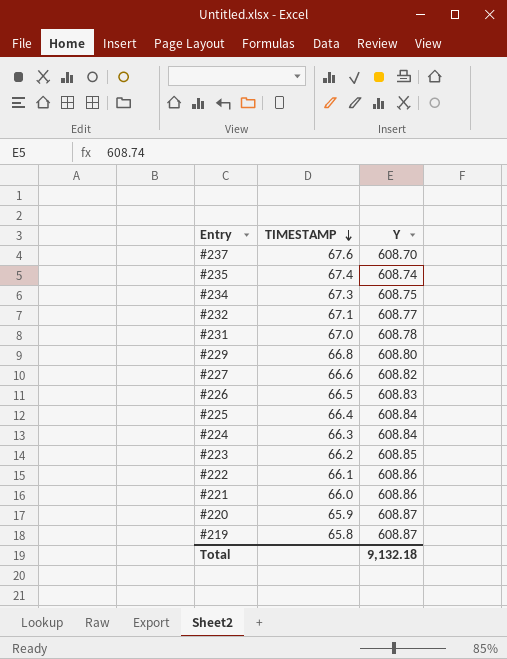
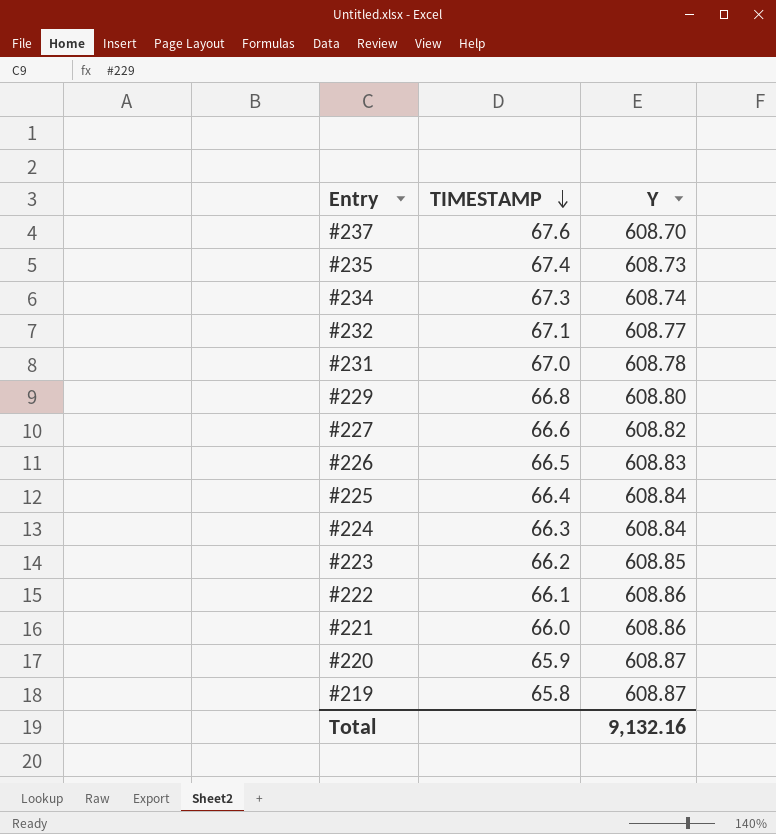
#235 | Y: 608.74 -> 608.73
#234 | Y: 608.75 -> 608.74
Total | Y: 9,132.18 -> 9,132.16

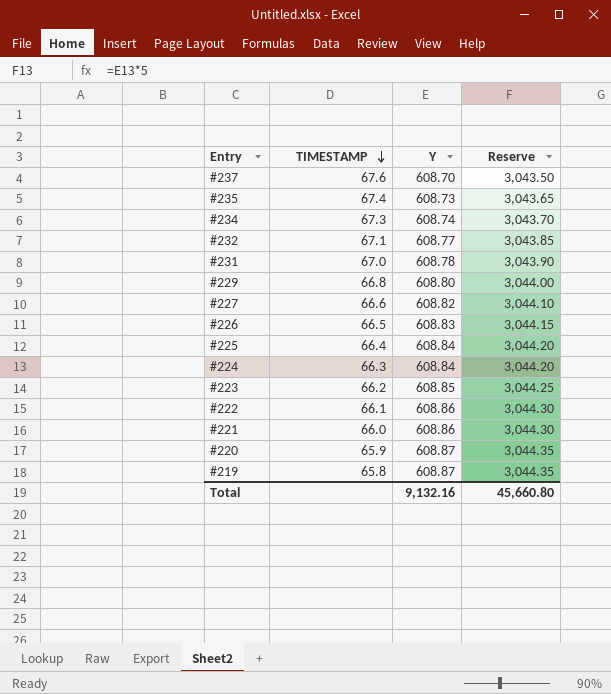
column Reserve | formula: none -> [Y] * 5

